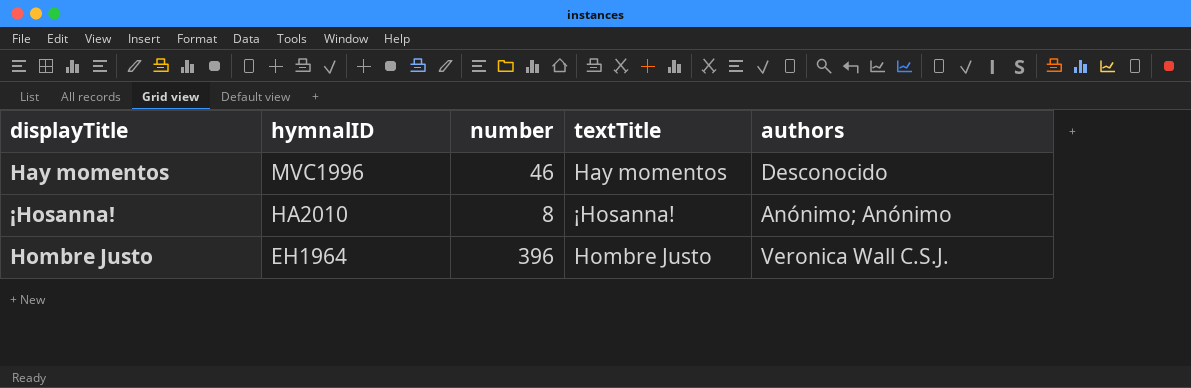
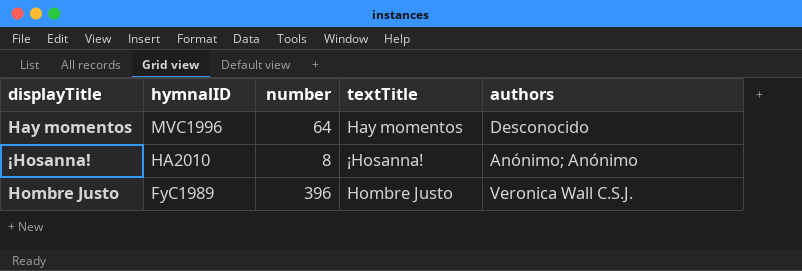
Hay momentos | number: 46 -> 64
Hombre Justo | hymnalID: EH1964 -> FyC1989

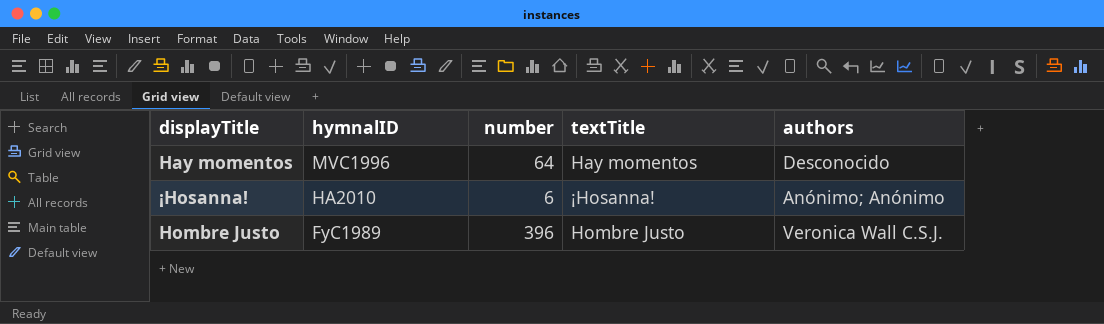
¡Hosanna! | number: 8 -> 6

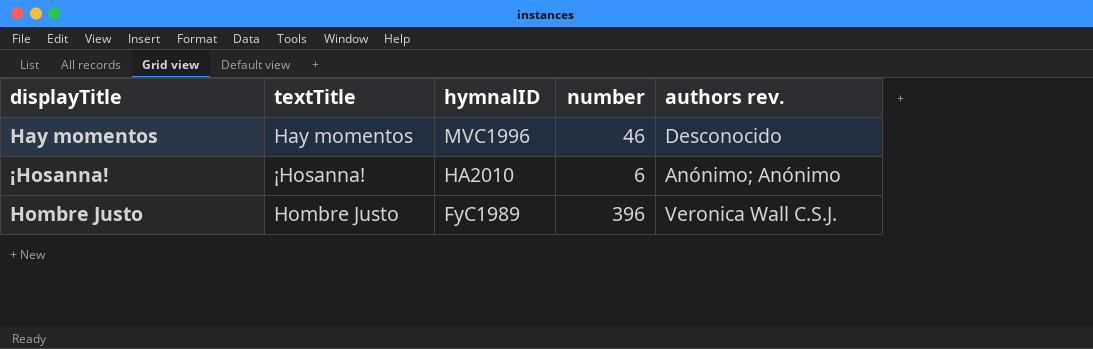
column textTitle | position: 4 -> 2
column name: authors -> authors rev.
Hay momentos | number: 64 -> 46

